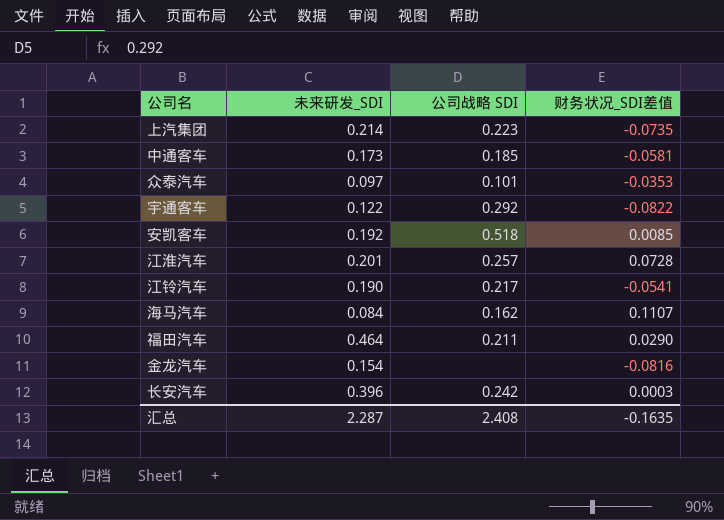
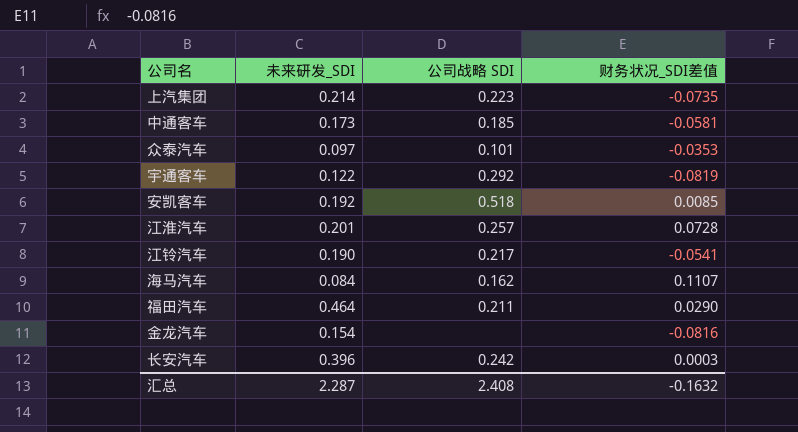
宇通客车 | 财务状况_SDI差值: -0.0822 -> -0.0819
汇总 | 财务状况_SDI差值: -0.1635 -> -0.1632

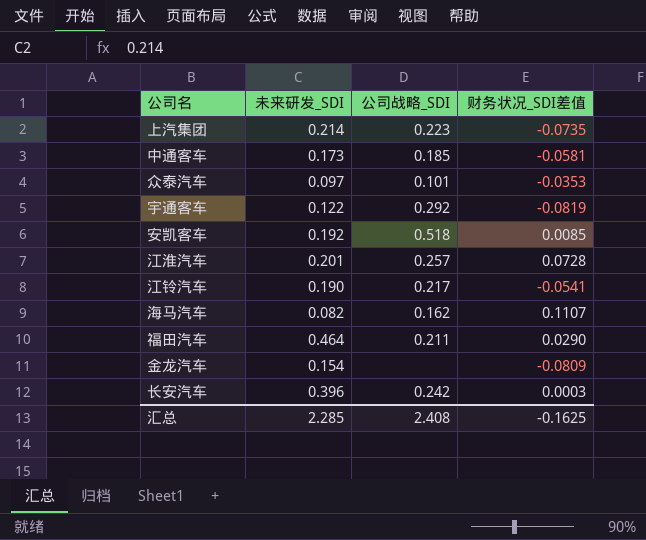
column name: 公司战略 SDI -> 公司战略_SDI
海马汽车 | 未来研发_SDI: 0.084 -> 0.082
金龙汽车 | 财务状况_SDI差值: -0.0816 -> -0.0809
汇总 | 未来研发_SDI: 2.287 -> 2.285
汇总 | 财务状况_SDI差值: -0.1632 -> -0.1625

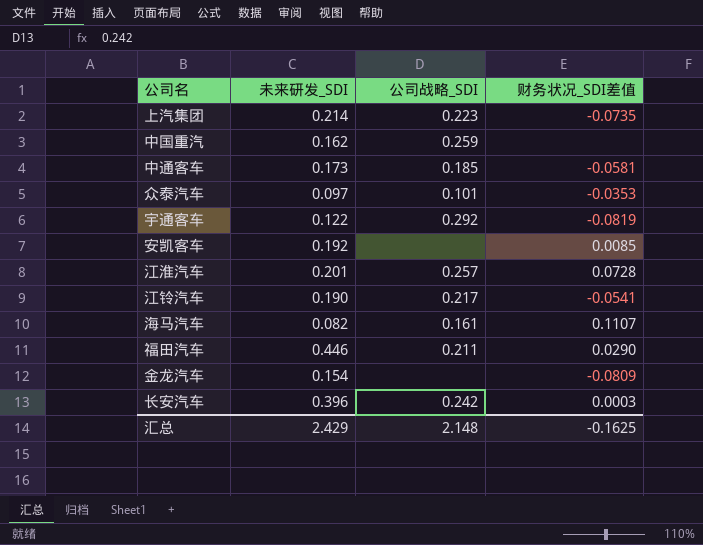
row 中国重汽: none -> 0.162 | 0.259 | none
安凯客车 | 公司战略_SDI: 0.518 -> none
海马汽车 | 公司战略_SDI: 0.162 -> 0.161
福田汽车 | 未来研发_SDI: 0.464 -> 0.446
汇总 | 未来研发_SDI: 2.285 -> 2.429
汇总 | 公司战略_SDI: 2.408 -> 2.148

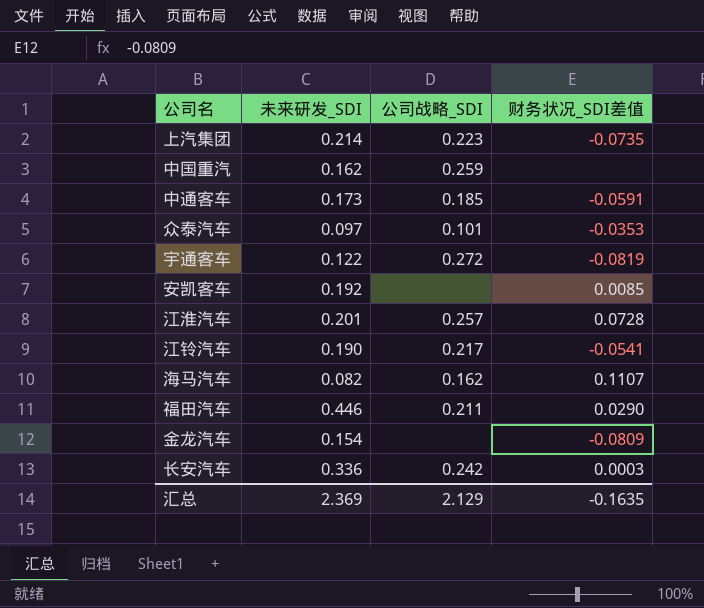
中通客车 | 财务状况_SDI差值: -0.0581 -> -0.0591
宇通客车 | 公司战略_SDI: 0.292 -> 0.272
海马汽车 | 公司战略_SDI: 0.161 -> 0.162
长安汽车 | 未来研发_SDI: 0.396 -> 0.336
汇总 | 未来研发_SDI: 2.429 -> 2.369
汇总 | 公司战略_SDI: 2.148 -> 2.129
汇总 | 财务状况_SDI差值: -0.1625 -> -0.1635

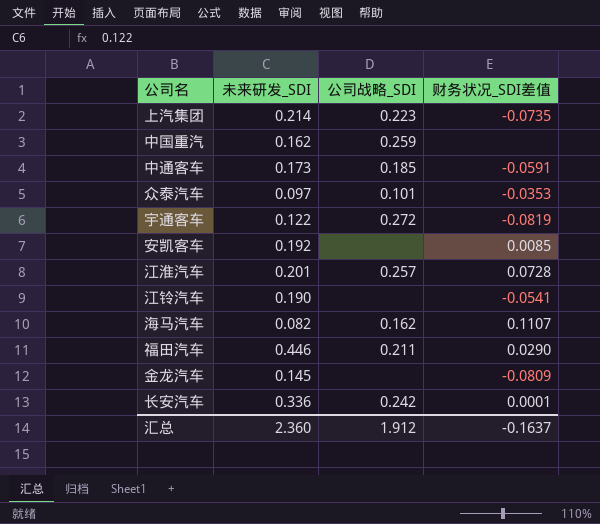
江铃汽车 | 公司战略_SDI: 0.217 -> none
金龙汽车 | 未来研发_SDI: 0.154 -> 0.145
长安汽车 | 财务状况_SDI差值: 0.0003 -> 0.0001
汇总 | 未来研发_SDI: 2.369 -> 2.360
汇总 | 公司战略_SDI: 2.129 -> 1.912
汇总 | 财务状况_SDI差值: -0.1635 -> -0.1637

